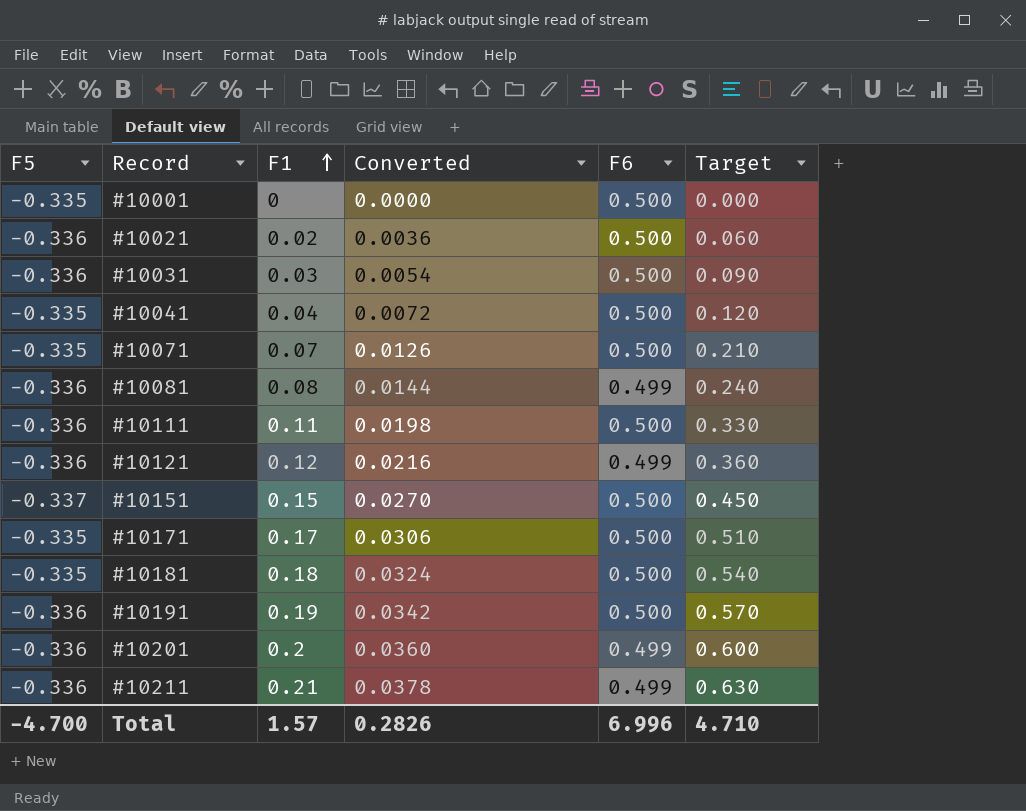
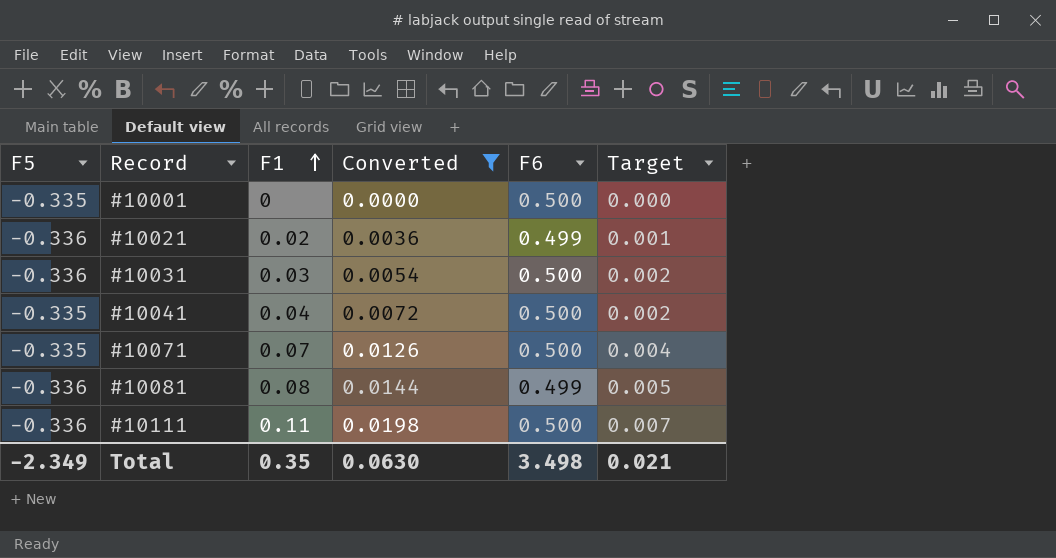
filter: none -> Converted <= 0.0198
column Target | formula: [F1] * 3 -> [F1] * 0.06
#10021 | F6: 0.500 -> 0.499
Total | F5: -4.700 -> -2.349
Total | F1: 1.57 -> 0.35
Total | Converted: 0.2826 -> 0.0630
Total | F6: 6.996 -> 3.498
Total | Target: 4.710 -> 0.021

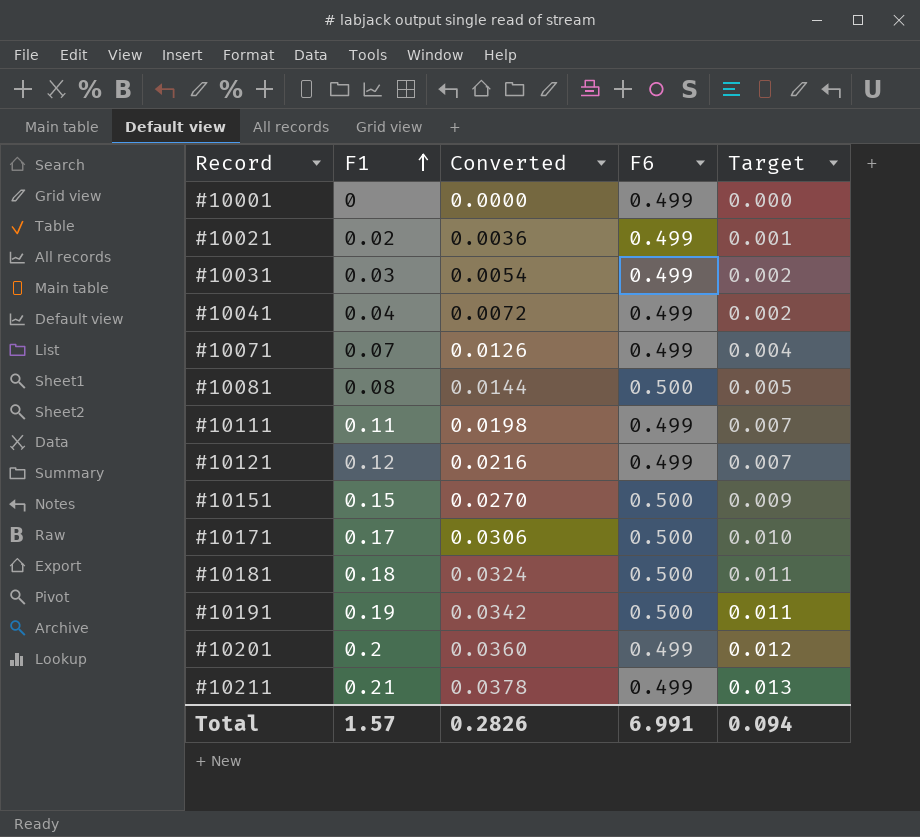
filter: Converted <= 0.0198 -> none
column F5 | position: 1 -> none
#10001 | F6: 0.500 -> 0.499
#10031 | F6: 0.500 -> 0.499
#10041 | F6: 0.500 -> 0.499
#10071 | F6: 0.500 -> 0.499
#10081 | F6: 0.499 -> 0.500
#10111 | F6: 0.500 -> 0.499
Total | F1: 0.35 -> 1.57
Total | Converted: 0.0630 -> 0.2826
Total | F6: 3.498 -> 6.991
Total | Target: 0.021 -> 0.094

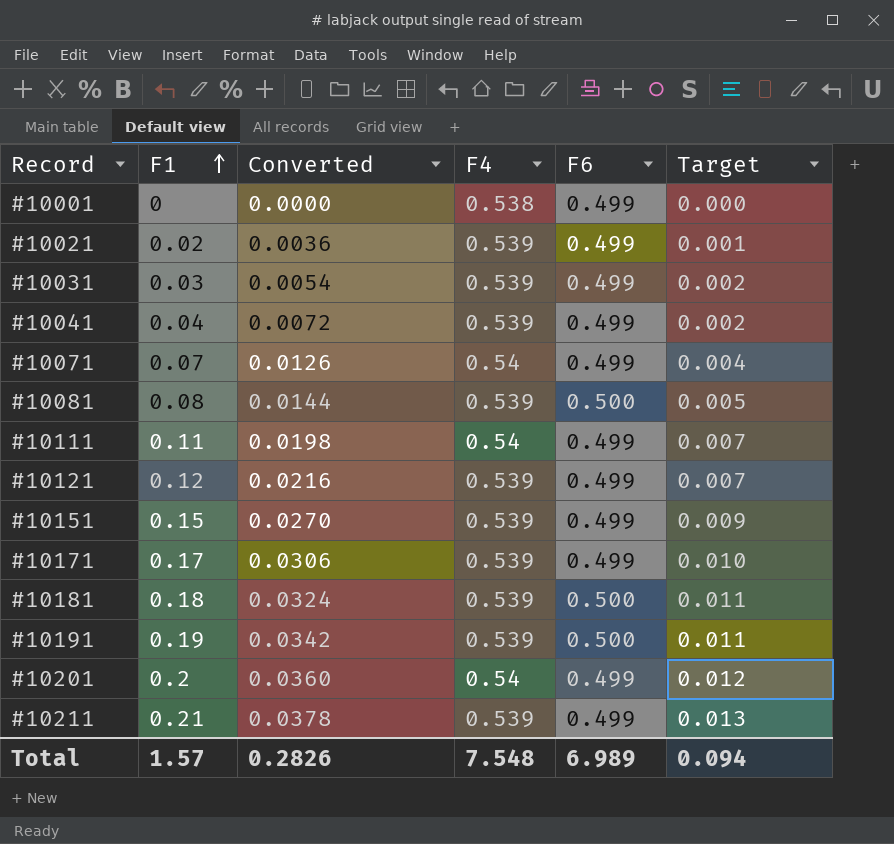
column F4 | position: none -> 4
#10151 | F6: 0.500 -> 0.499
#10171 | F6: 0.500 -> 0.499
Total | F6: 6.991 -> 6.989

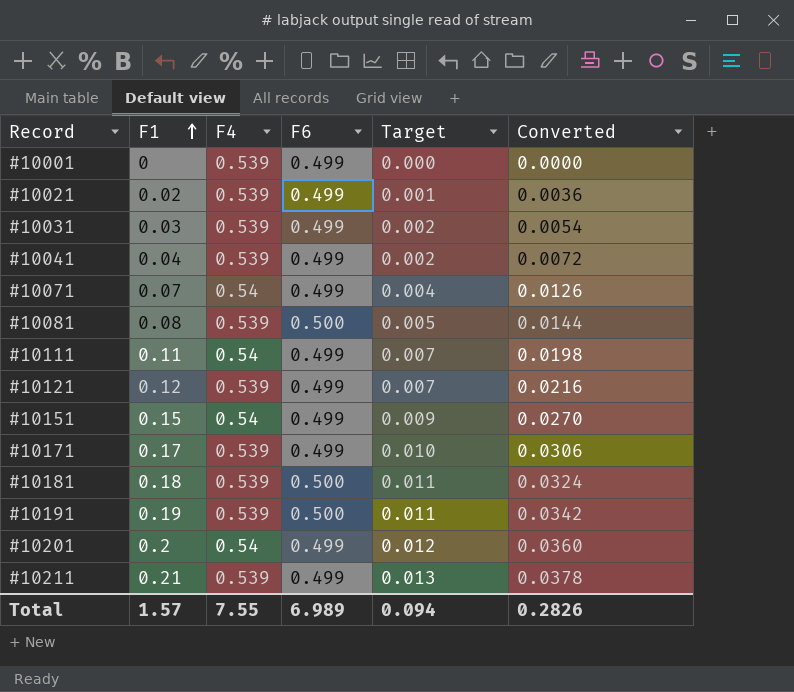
column Converted | position: 3 -> 6
#10001 | F4: 0.538 -> 0.539
#10151 | F4: 0.539 -> 0.54
Total | F4: 7.548 -> 7.55

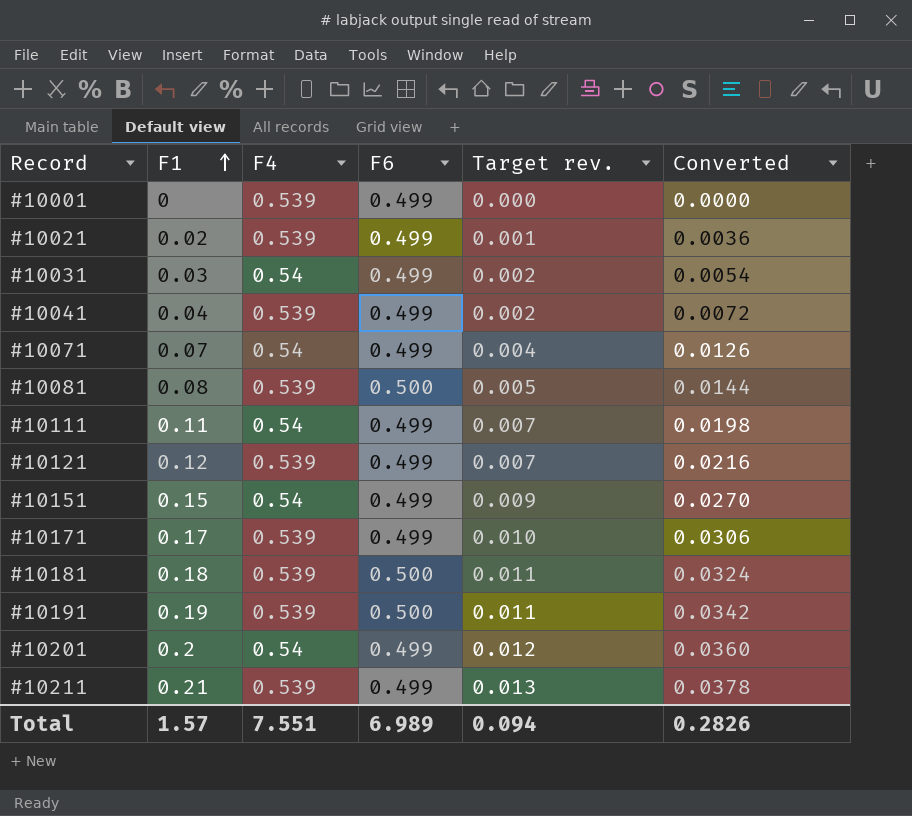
column name: Target -> Target rev.
#10031 | F4: 0.539 -> 0.54
Total | F4: 7.55 -> 7.551

